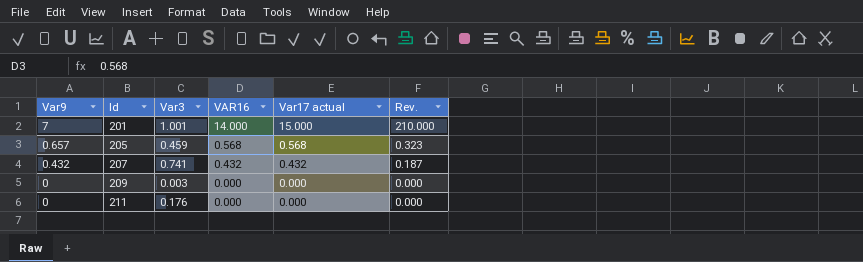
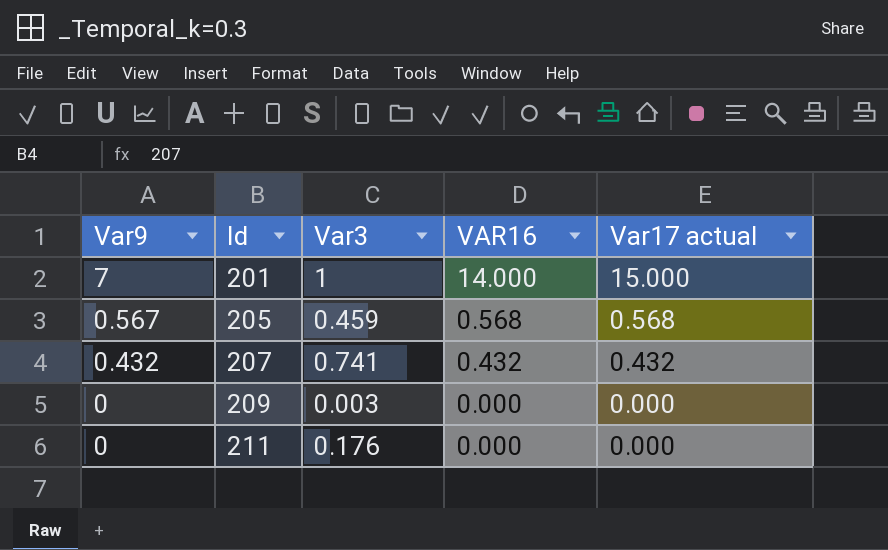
column Rev. | formula: [VAR16] * [Var17 actual] -> none
201 | Var3: 1.001 -> 1
205 | Var9: 0.657 -> 0.567

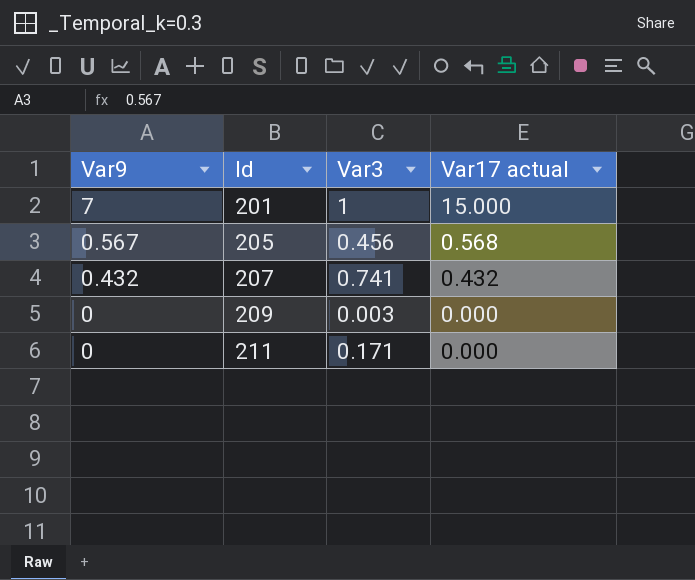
column VAR16 | position: 4 -> none
205 | Var3: 0.459 -> 0.456
211 | Var3: 0.176 -> 0.171

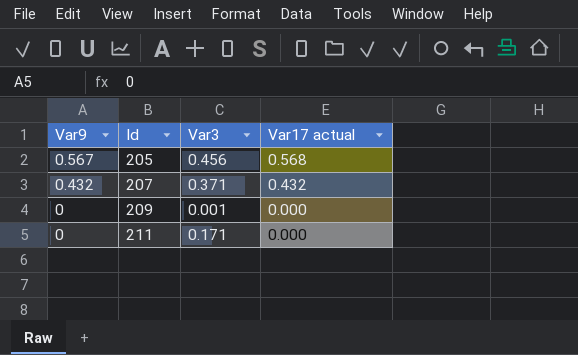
row 201: 7 | 1 | 15.000 -> none
207 | Var3: 0.741 -> 0.371
209 | Var3: 0.003 -> 0.001

